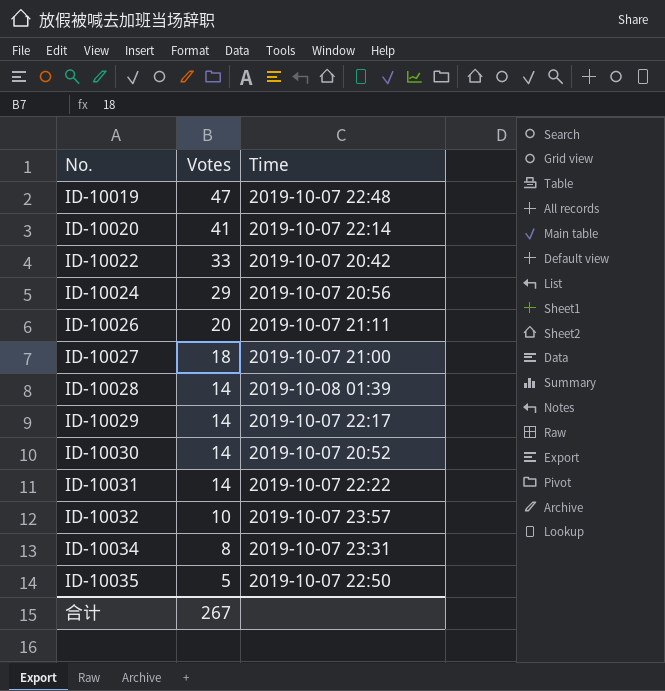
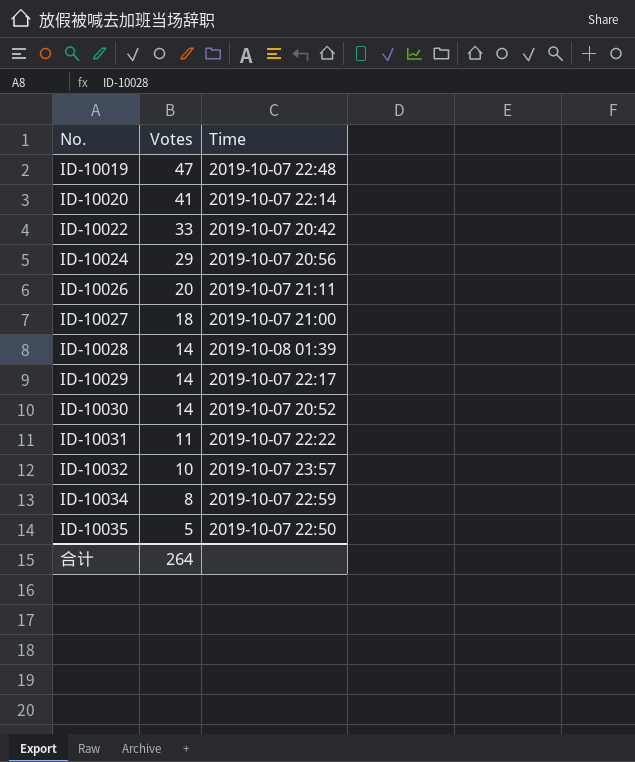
ID-10031 | Votes: 14 -> 11
ID-10034 | Time: 2019-10-07 23:31 -> 2019-10-07 22:59
合计 | Votes: 267 -> 264

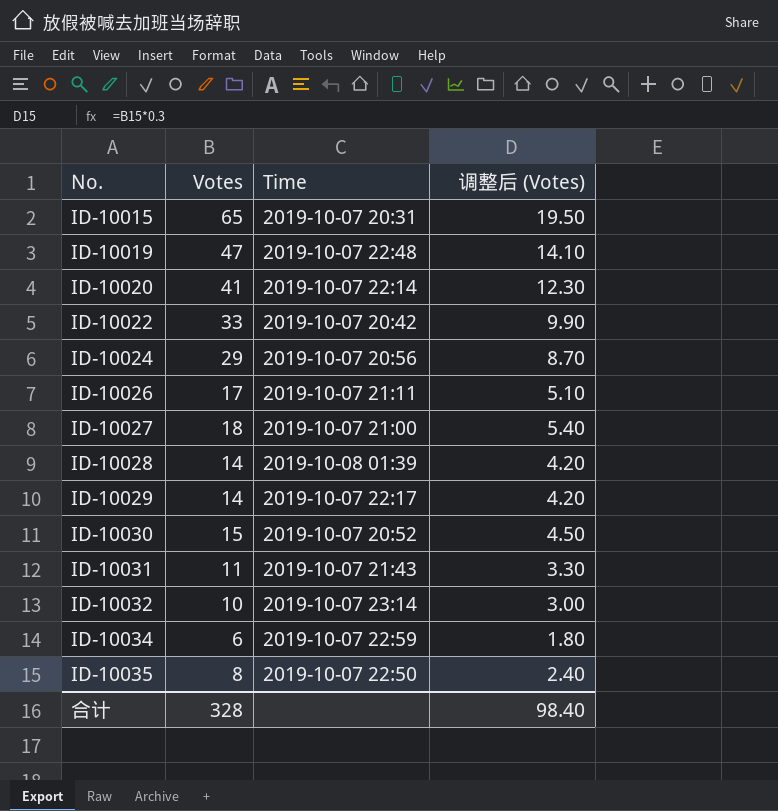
column 调整后 (Votes) | formula: none -> [Votes] * 0.3
row ID-10015: none -> 65 | 2019-10-07 20:31 | 19.50
ID-10026 | Votes: 20 -> 17
ID-10030 | Votes: 14 -> 15
ID-10031 | Time: 2019-10-07 22:22 -> 2019-10-07 21:43
ID-10032 | Time: 2019-10-07 23:57 -> 2019-10-07 23:14
ID-10034 | Votes: 8 -> 6
ID-10035 | Votes: 5 -> 8
合计 | Votes: 264 -> 328

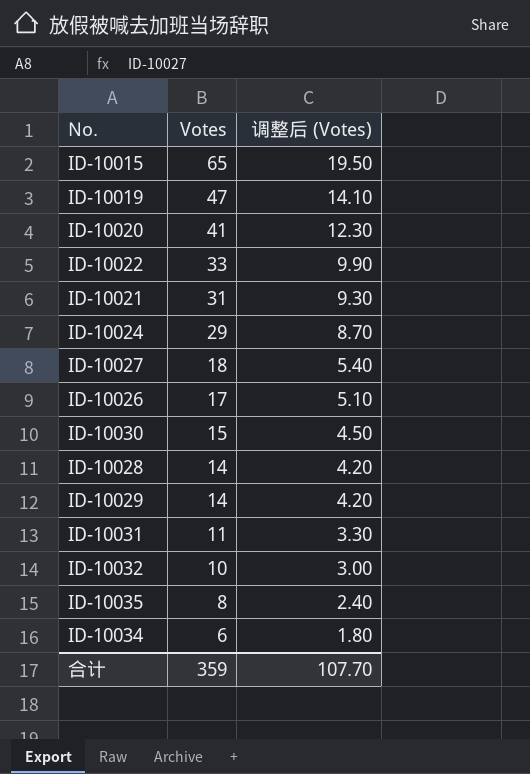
row order: No. ascending -> Votes descending
column Time | position: 3 -> none
row ID-10021: none -> 31 | 9.30
合计 | Votes: 328 -> 359
合计 | 调整后 (Votes): 98.40 -> 107.70

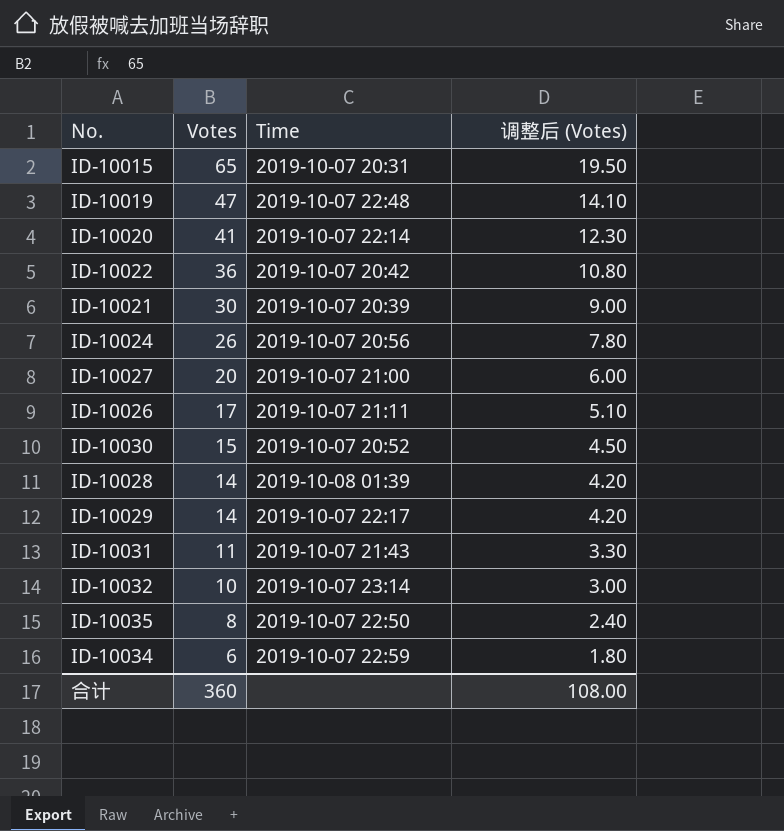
column Time | position: none -> 3
ID-10022 | Votes: 33 -> 36
ID-10022 | 调整后 (Votes): 9.90 -> 10.80
ID-10021 | Votes: 31 -> 30
ID-10021 | 调整后 (Votes): 9.30 -> 9.00
ID-10024 | Votes: 29 -> 26
ID-10024 | 调整后 (Votes): 8.70 -> 7.80
ID-10027 | Votes: 18 -> 20
ID-10027 | 调整后 (Votes): 5.40 -> 6.00
合计 | Votes: 359 -> 360
合计 | 调整后 (Votes): 107.70 -> 108.00

